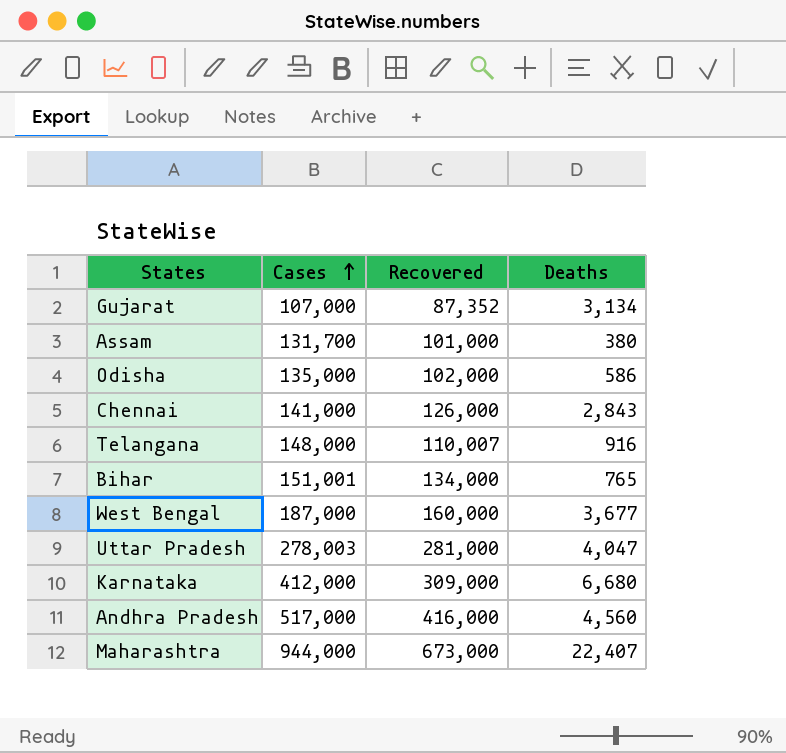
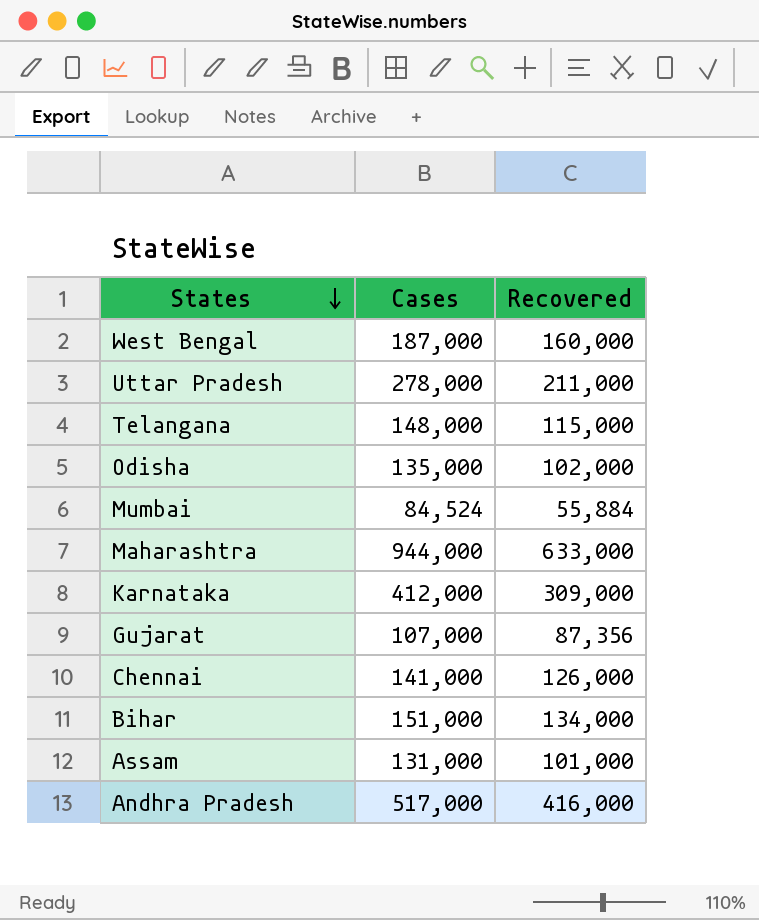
row order: Cases ascending -> States descending
column Deaths | position: 4 -> none
Uttar Pradesh | Cases: 278,003 -> 278,000
Uttar Pradesh | Recovered: 281,000 -> 211,000
Telangana | Recovered: 110,007 -> 115,000
row Mumbai: none -> 84,524 | 55,884
Maharashtra | Recovered: 673,000 -> 633,000
Gujarat | Recovered: 87,352 -> 87,356
Bihar | Cases: 151,001 -> 151,000
Assam | Cases: 131,700 -> 131,000

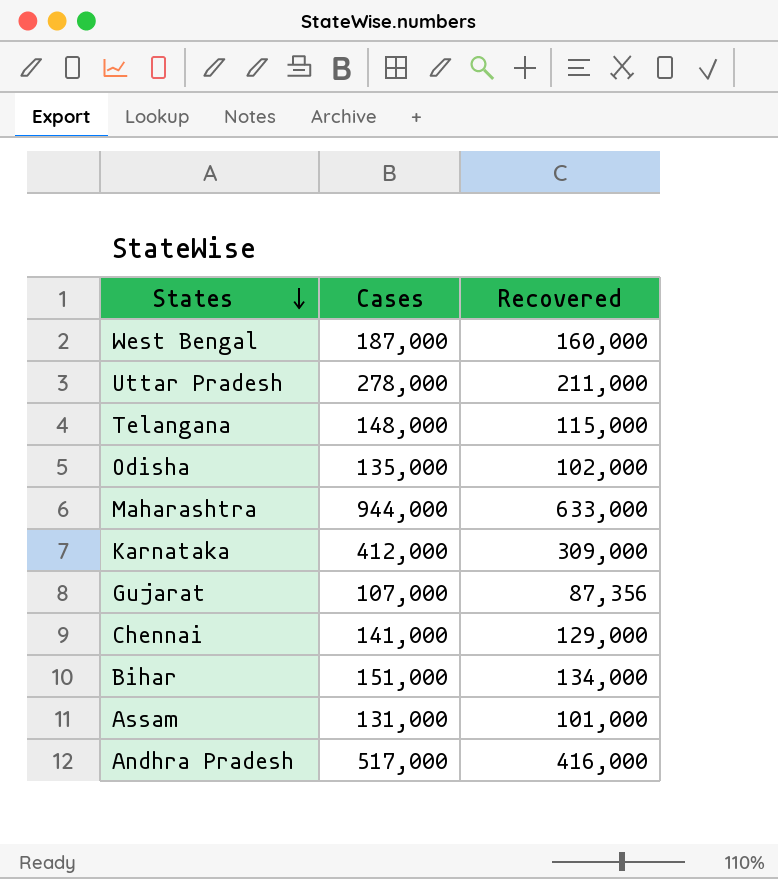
row Mumbai: 84,524 | 55,884 -> none
Chennai | Recovered: 126,000 -> 129,000

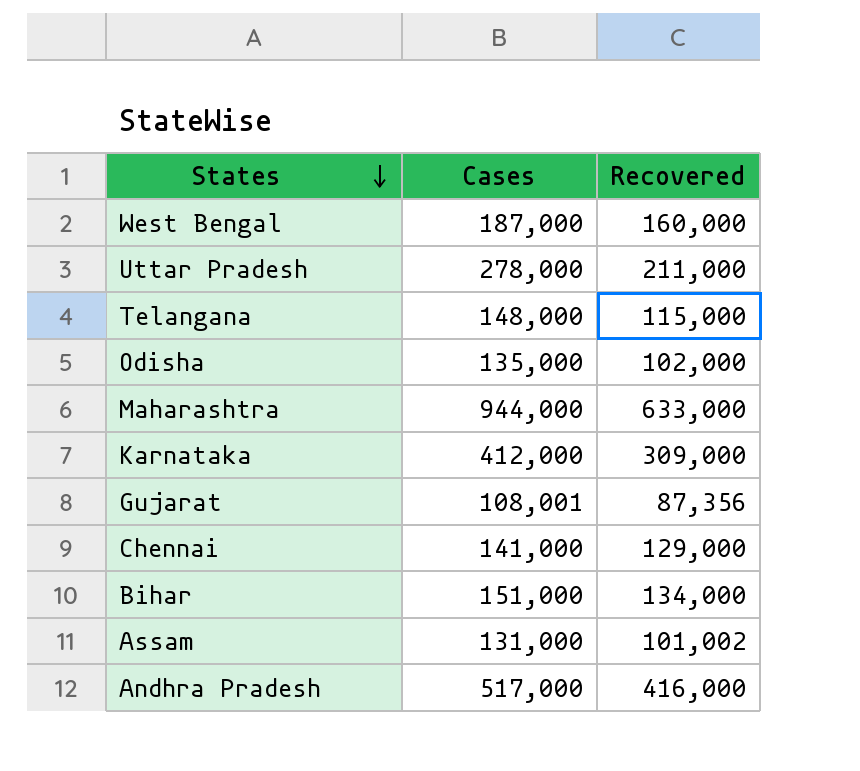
Gujarat | Cases: 107,000 -> 108,001
Assam | Recovered: 101,000 -> 101,002

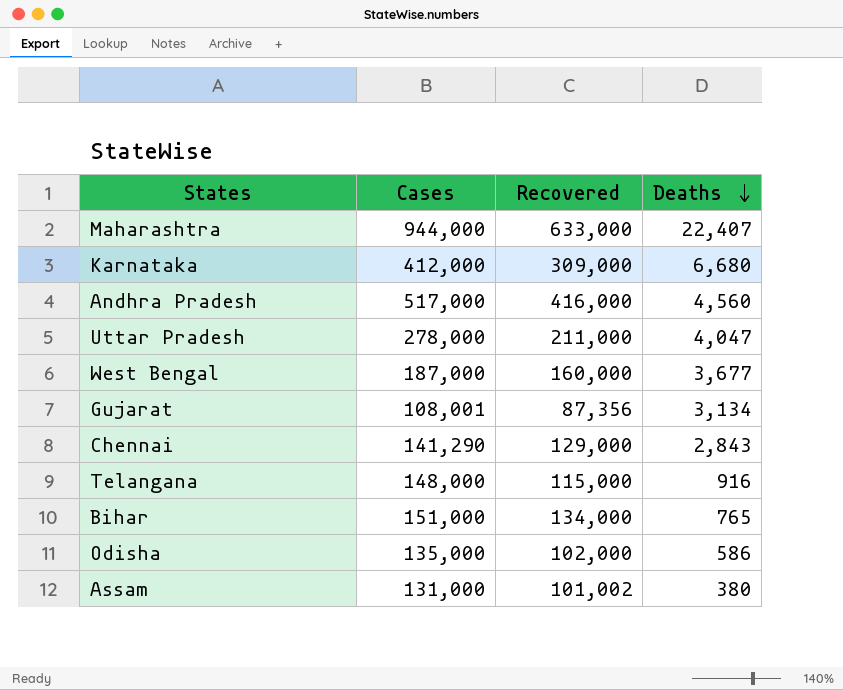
row order: States descending -> Deaths descending
column Deaths | position: none -> 4
Chennai | Cases: 141,000 -> 141,290

